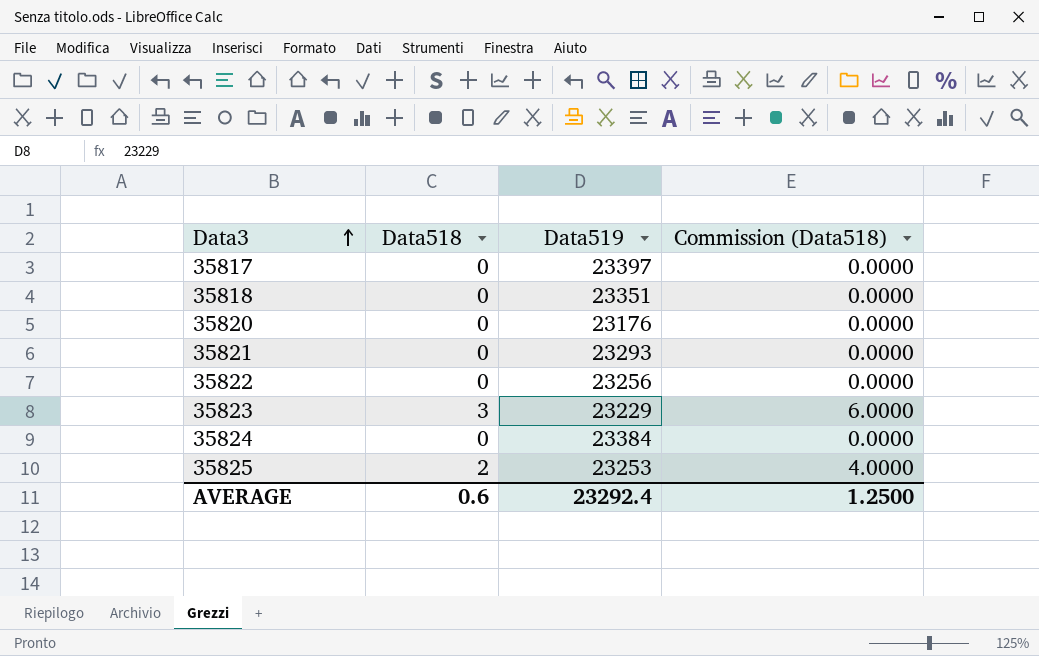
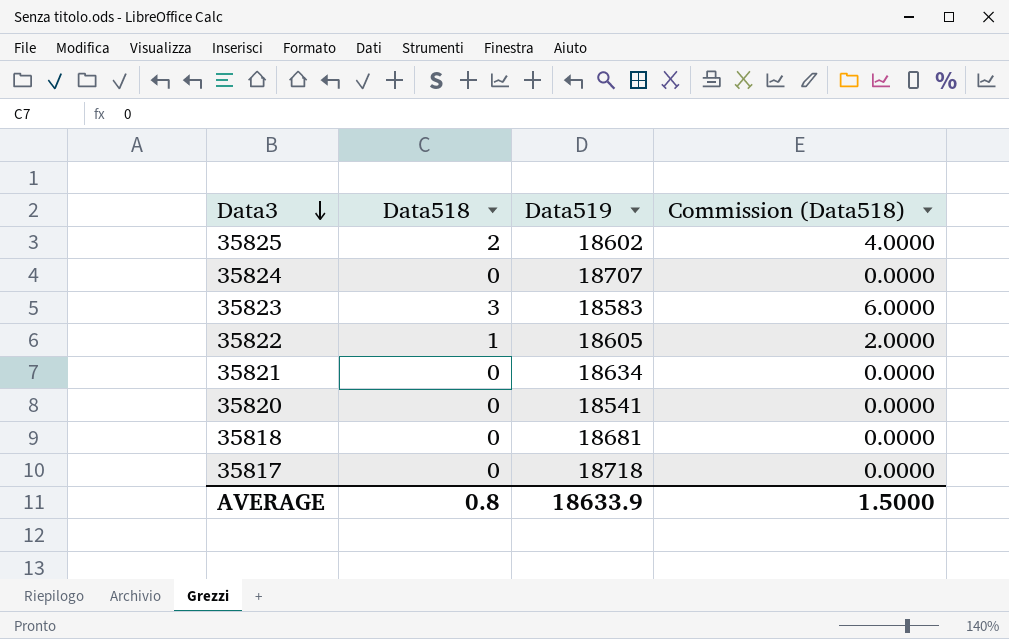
row order: Data3 ascending -> Data3 descending
35825 | Data519: 23253 -> 18602
35824 | Data519: 23384 -> 18707
35823 | Data519: 23229 -> 18583
35822 | Data518: 0 -> 1
35822 | Data519: 23256 -> 18605
35822 | Commission (Data518): 0.0000 -> 2.0000
35821 | Data519: 23293 -> 18634
35820 | Data519: 23176 -> 18541
35818 | Data519: 23351 -> 18681
35817 | Data519: 23397 -> 18718
AVERAGE | Data518: 0.6 -> 0.8
AVERAGE | Data519: 23292.4 -> 18633.9
AVERAGE | Commission (Data518): 1.2500 -> 1.5000

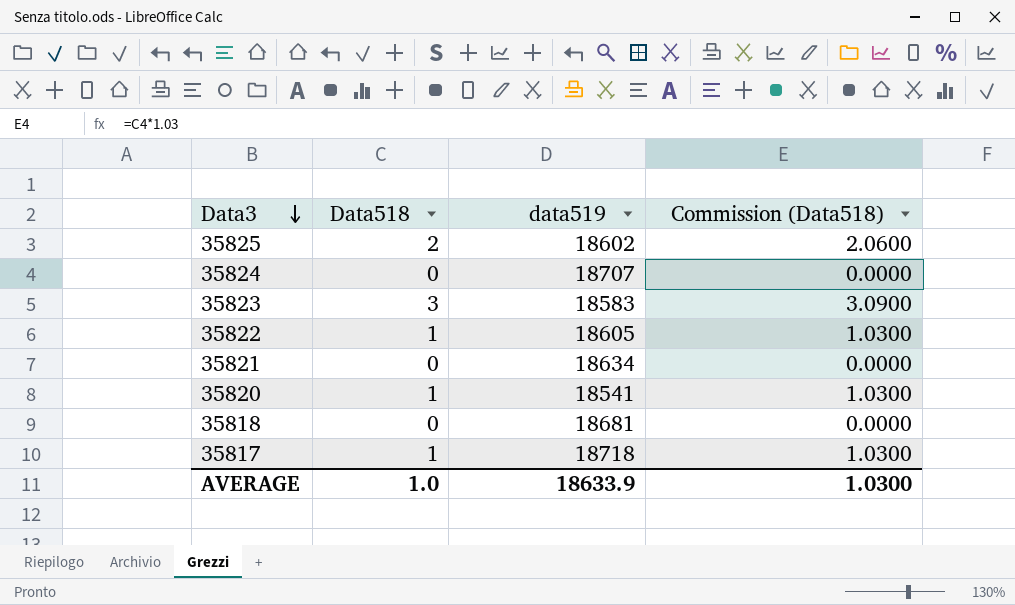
column name: Data519 -> data519
column Commission (Data518) | formula: [Data518] * 2 -> [Data518] * 1.03
35820 | Data518: 0 -> 1
35817 | Data518: 0 -> 1
AVERAGE | Data518: 0.8 -> 1.0
AVERAGE | Commission (Data518): 1.5000 -> 1.0300

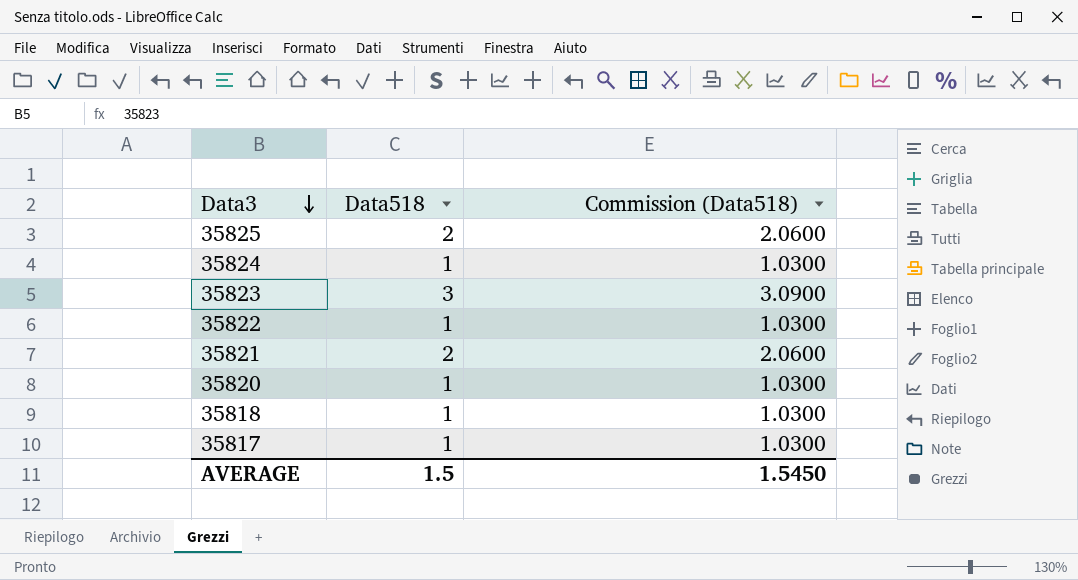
column data519 | position: 3 -> none
35824 | Data518: 0 -> 1
35824 | Commission (Data518): 0.0000 -> 1.0300
35821 | Data518: 0 -> 2
35821 | Commission (Data518): 0.0000 -> 2.0600
35818 | Data518: 0 -> 1
35818 | Commission (Data518): 0.0000 -> 1.0300
AVERAGE | Data518: 1.0 -> 1.5
AVERAGE | Commission (Data518): 1.0300 -> 1.5450

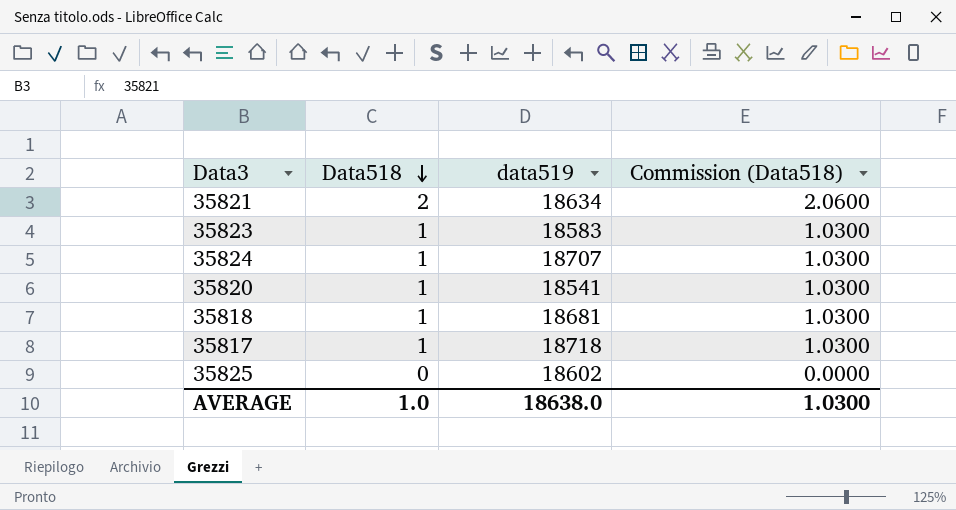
row order: Data3 descending -> Data518 descending
column data519 | position: none -> 3
row 35822: 1 | 1.0300 -> none
35823 | Data518: 3 -> 1
35823 | Commission (Data518): 3.0900 -> 1.0300
35825 | Data518: 2 -> 0
35825 | Commission (Data518): 2.0600 -> 0.0000
AVERAGE | Data518: 1.5 -> 1.0
AVERAGE | Commission (Data518): 1.5450 -> 1.0300

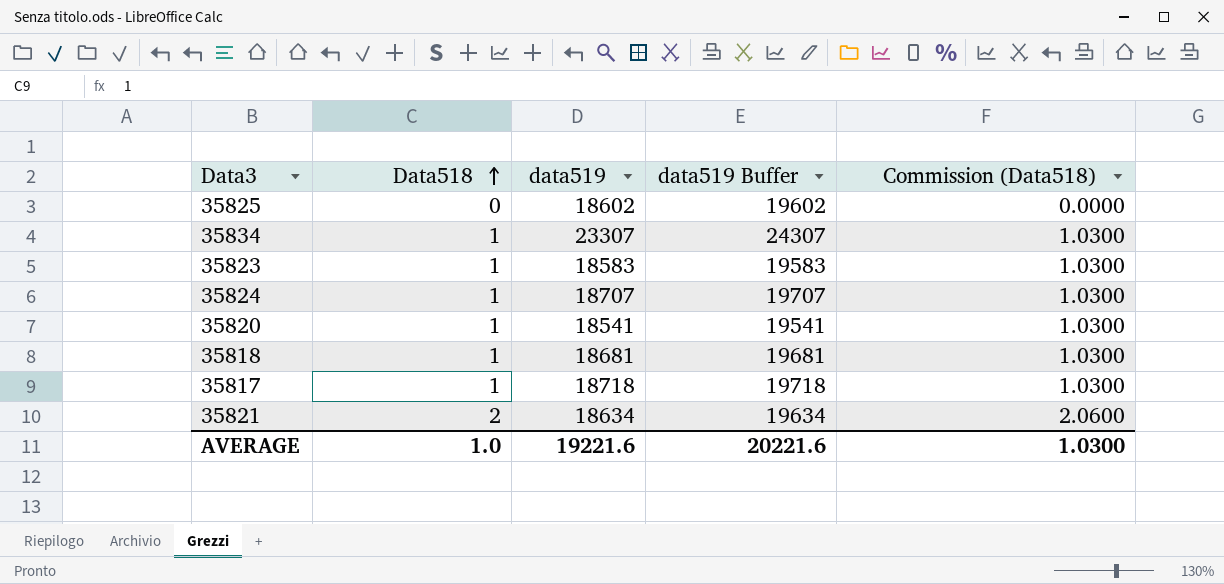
row order: Data518 descending -> Data518 ascending
column data519 Buffer | formula: none -> [data519] + 1000
row 35834: none -> 1 | 23307 | 24307 | 1.0300
AVERAGE | data519: 18638.0 -> 19221.6

